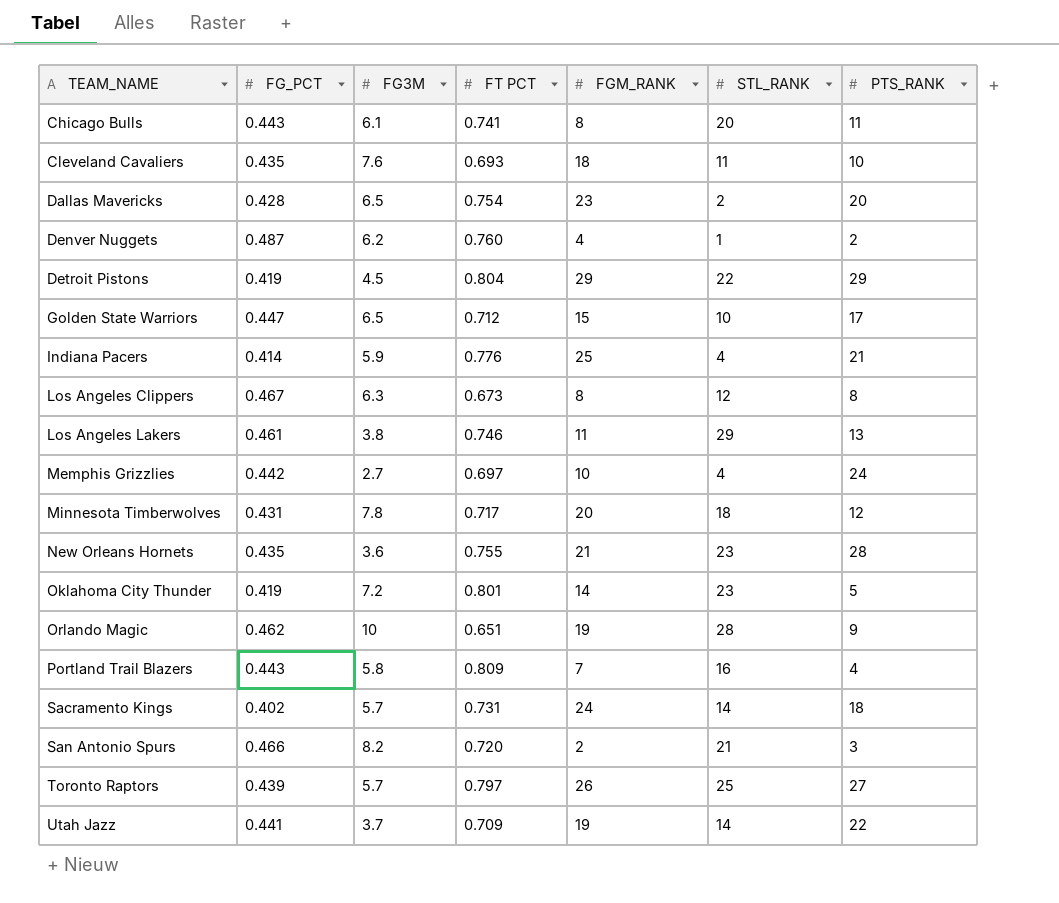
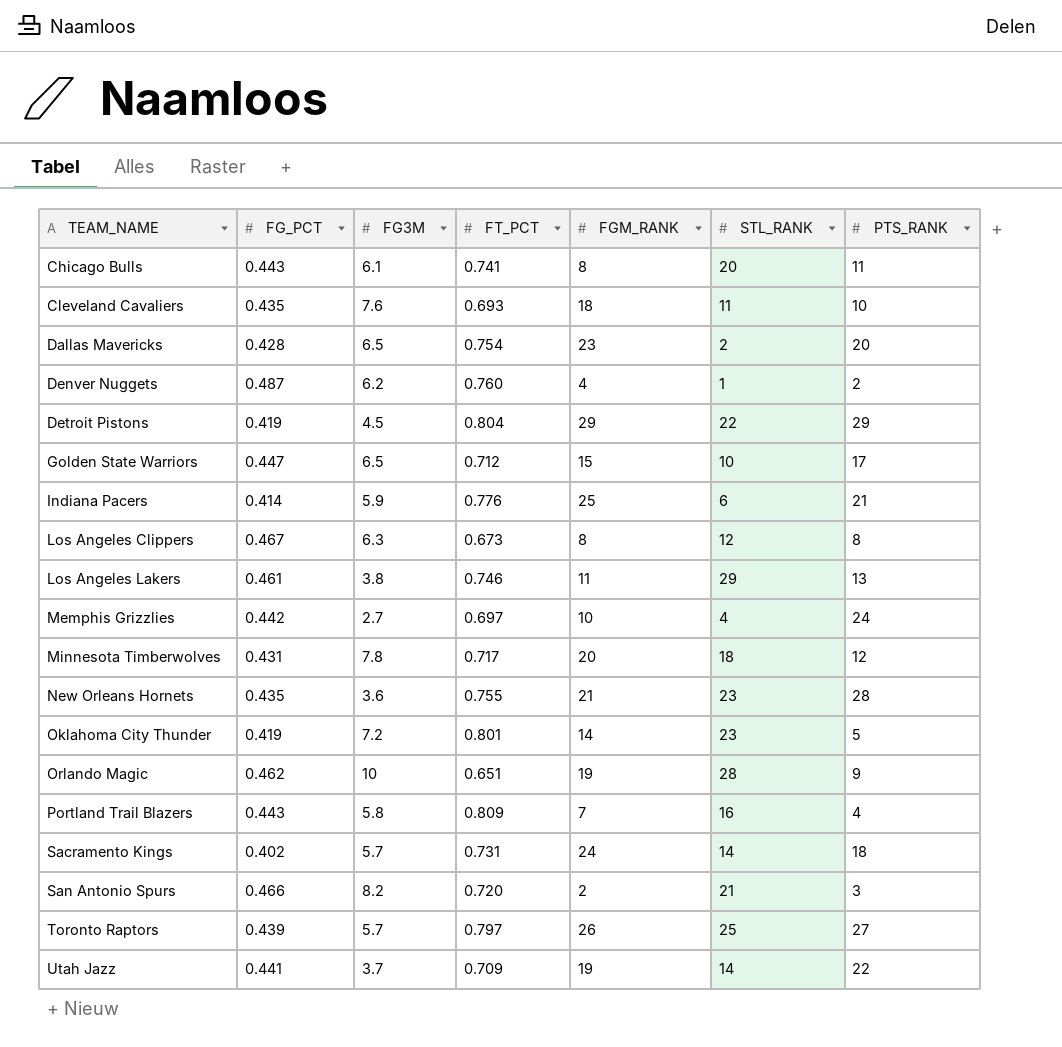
column name: FT PCT -> FT_PCT
Indiana Pacers | STL_RANK: 4 -> 6

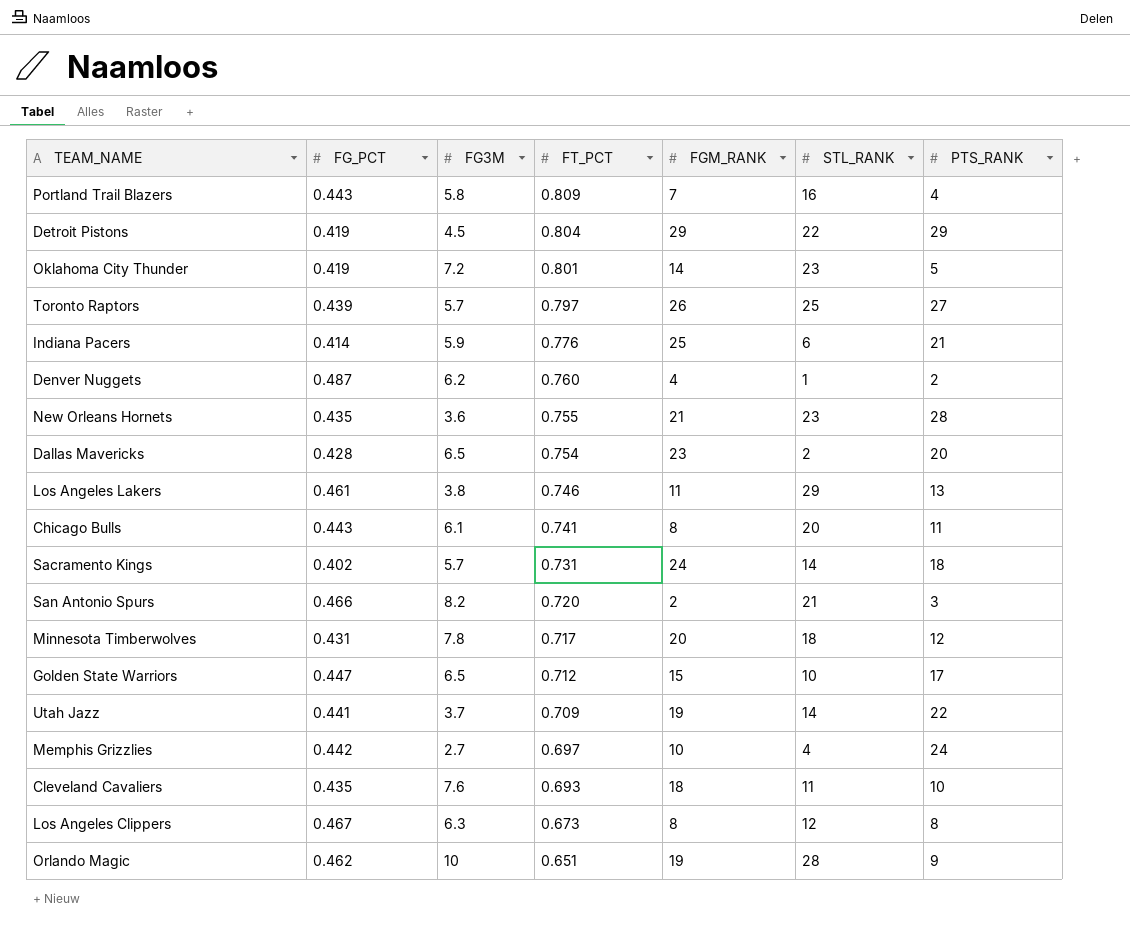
row order: TEAM_NAME ascending -> FT_PCT descending

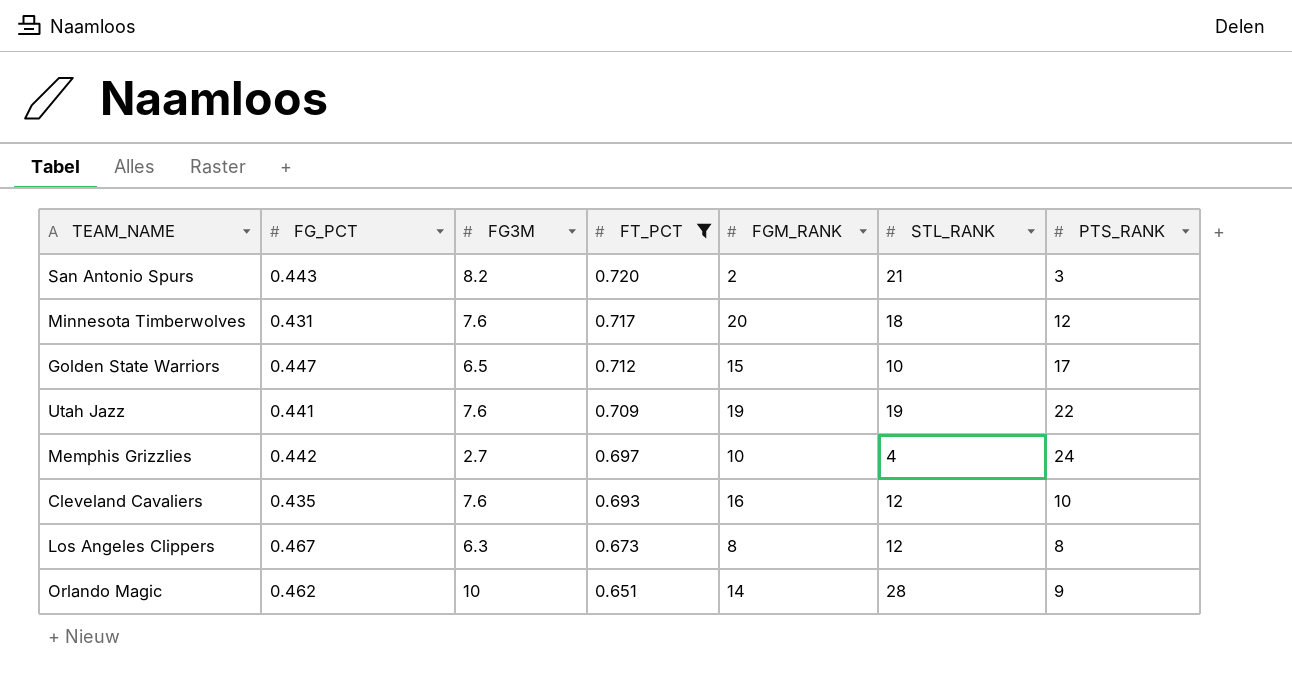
filter: none -> FT_PCT <= 0.720
San Antonio Spurs | FG_PCT: 0.466 -> 0.443
Minnesota Timberwolves | FG3M: 7.8 -> 7.6
Utah Jazz | FG3M: 3.7 -> 7.6
Utah Jazz | STL_RANK: 14 -> 19
Cleveland Cavaliers | FGM_RANK: 18 -> 16
Cleveland Cavaliers | STL_RANK: 11 -> 12
Orlando Magic | FGM_RANK: 19 -> 14

